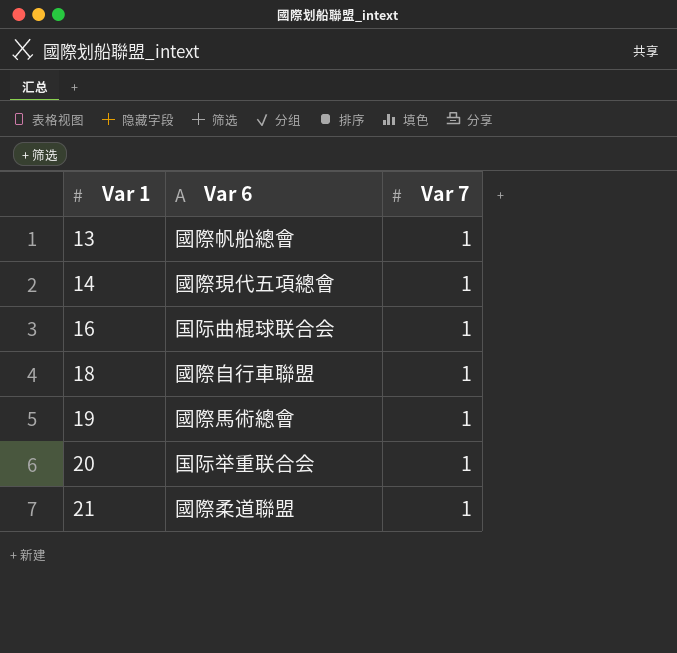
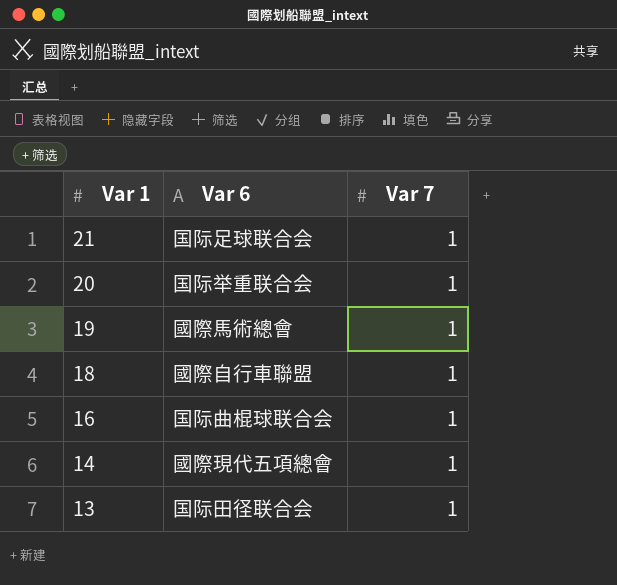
row order: Var 1 ascending -> Var 1 descending
21 | Var 6: 國際柔道聯盟 -> 国际足球联合会
13 | Var 6: 國際帆船總會 -> 国际田径联合会

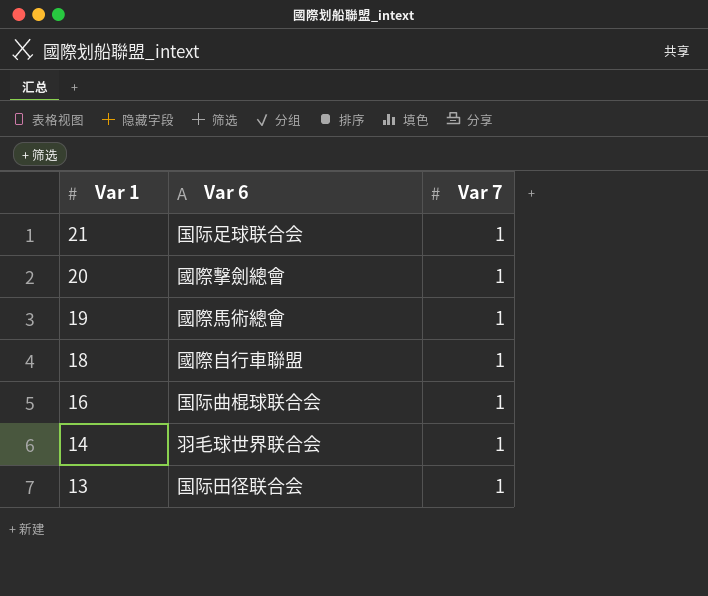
20 | Var 6: 国际举重联合会 -> 國際擊劍總會
14 | Var 6: 國際現代五項總會 -> 羽毛球世界联合会

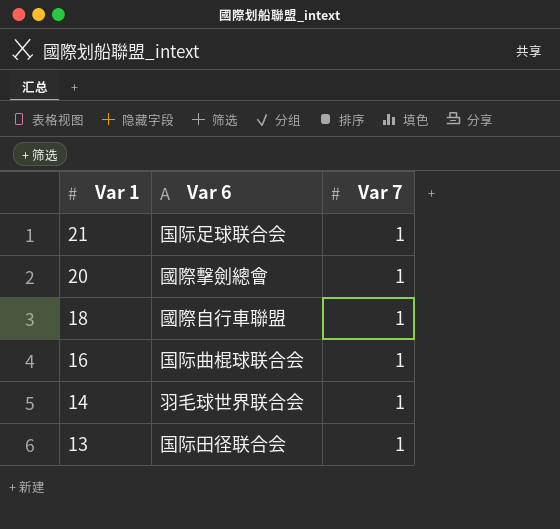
row 19: 國際馬術總會 | 1 -> none

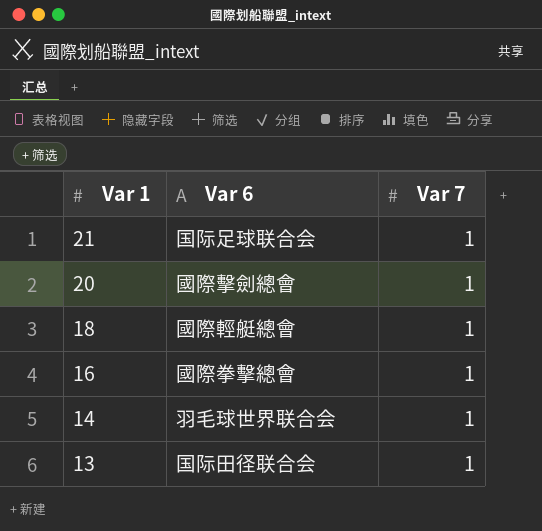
18 | Var 6: 國際自行車聯盟 -> 國際輕艇總會
16 | Var 6: 国际曲棍球联合会 -> 國際拳擊總會

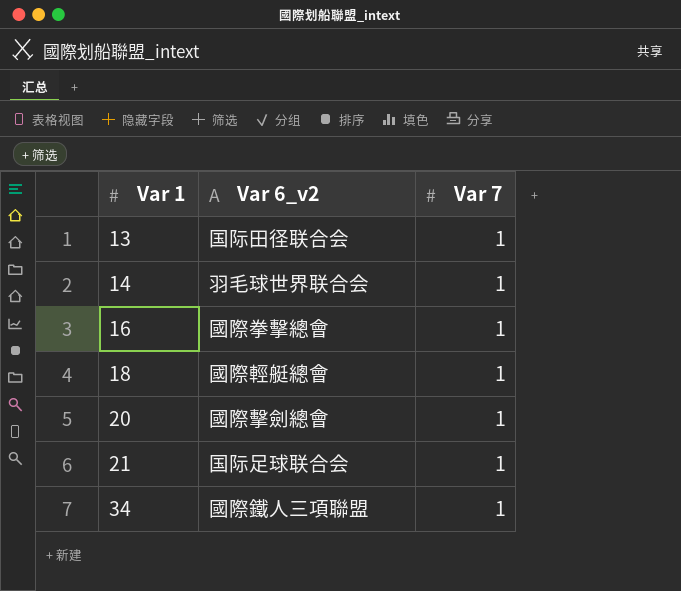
row order: Var 1 descending -> Var 1 ascending
column name: Var 6 -> Var 6_v2
row 34: none -> 國際鐵人三項聯盟 | 1

